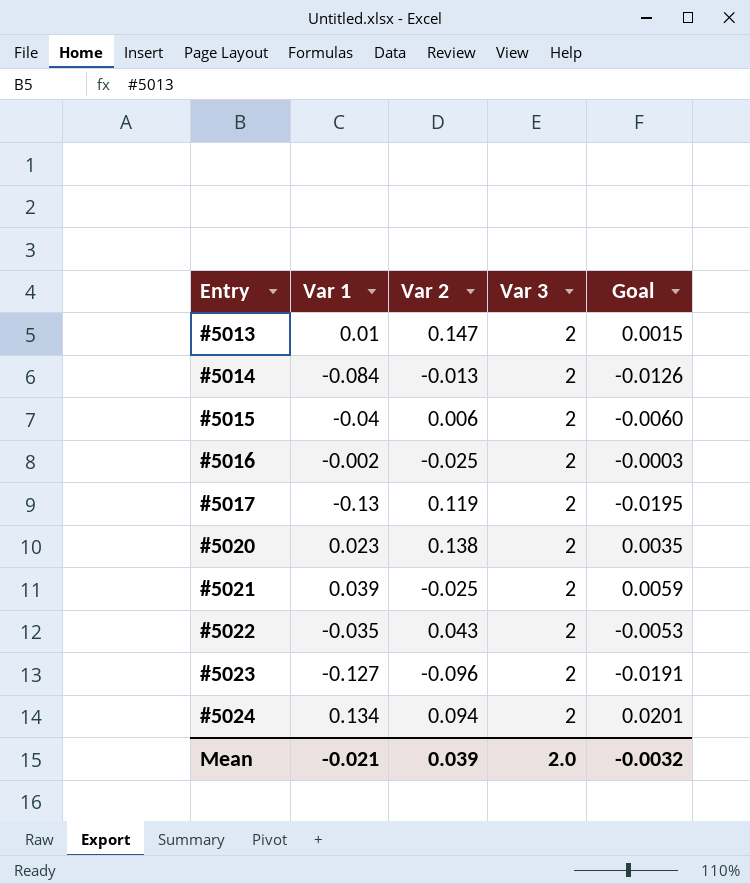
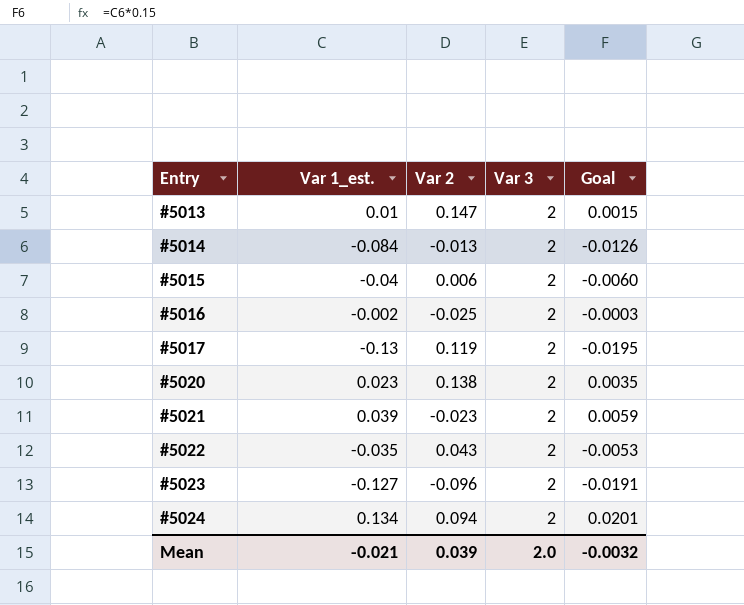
column name: Var 1 -> Var 1_est.
#5021 | Var 2: -0.025 -> -0.023

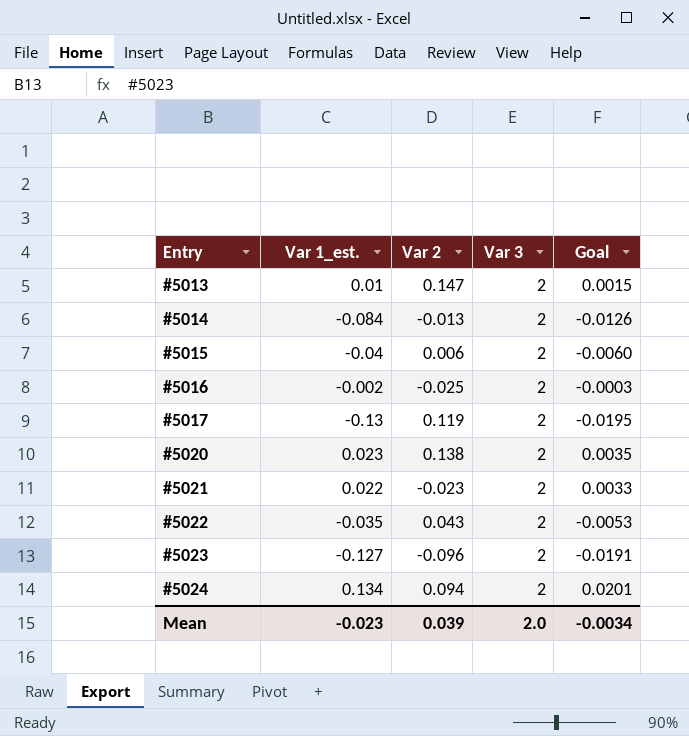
#5021 | Var 1_est.: 0.039 -> 0.022
#5021 | Goal: 0.0059 -> 0.0033
Mean | Var 1_est.: -0.021 -> -0.023
Mean | Goal: -0.0032 -> -0.0034

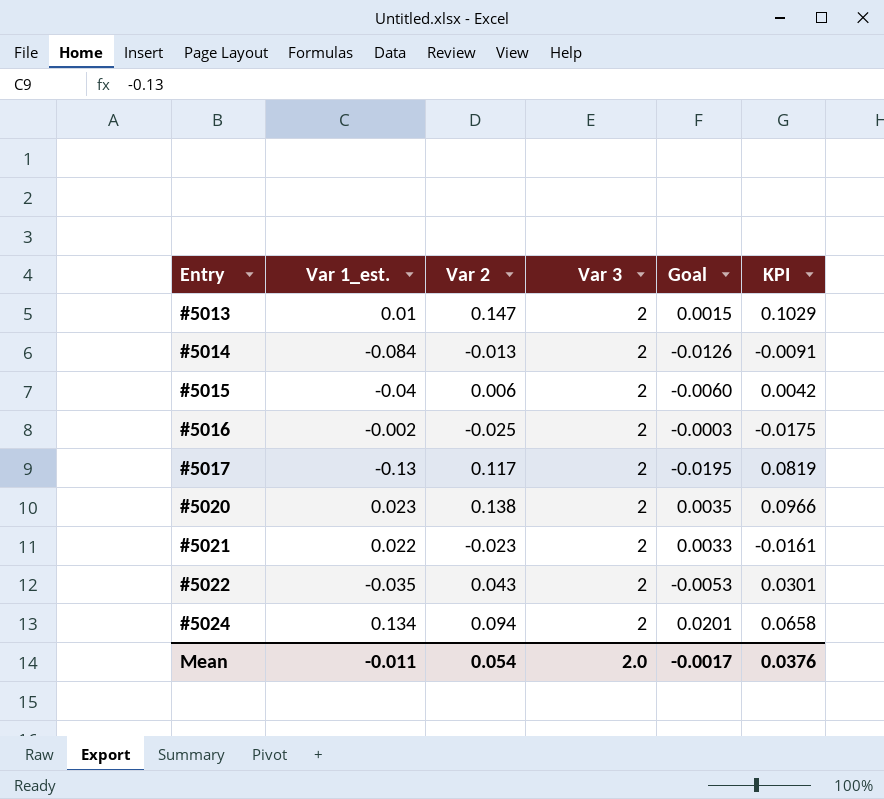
column KPI | formula: none -> [Var 2] * 0.7
row #5023: -0.127 | -0.096 | 2 | -0.0191 -> none
#5017 | Var 2: 0.119 -> 0.117
Mean | Var 1_est.: -0.023 -> -0.011
Mean | Var 2: 0.039 -> 0.054
Mean | Goal: -0.0034 -> -0.0017

